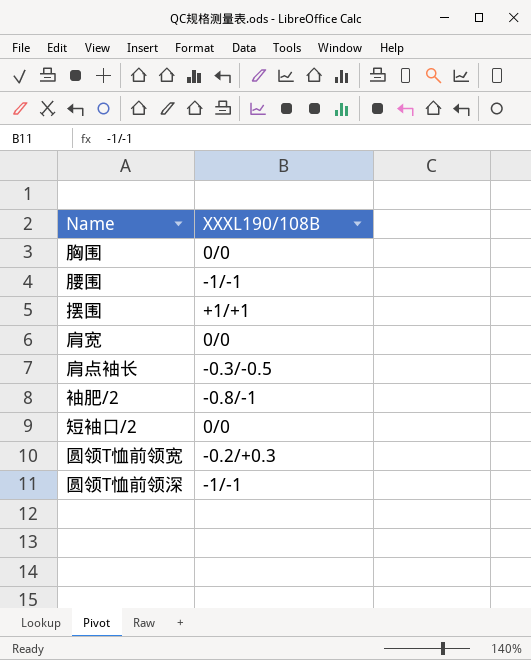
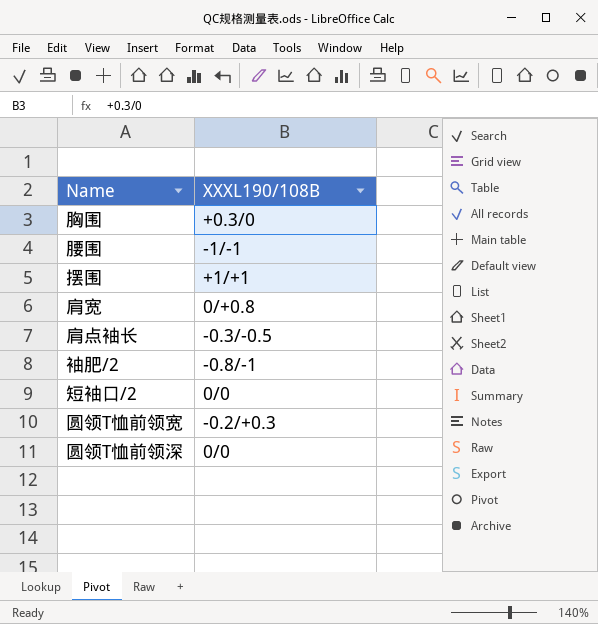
胸围 | XXXL190/108B: 0/0 -> +0.3/0
肩宽 | XXXL190/108B: 0/0 -> 0/+0.8
圆领T恤前领深 | XXXL190/108B: -1/-1 -> 0/0

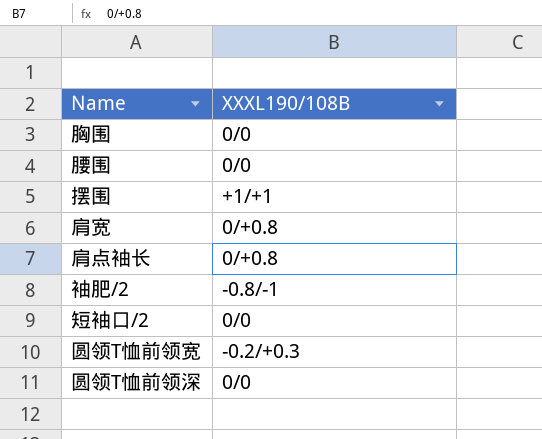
胸围 | XXXL190/108B: +0.3/0 -> 0/0
腰围 | XXXL190/108B: -1/-1 -> 0/0
肩点袖长 | XXXL190/108B: -0.3/-0.5 -> 0/+0.8

